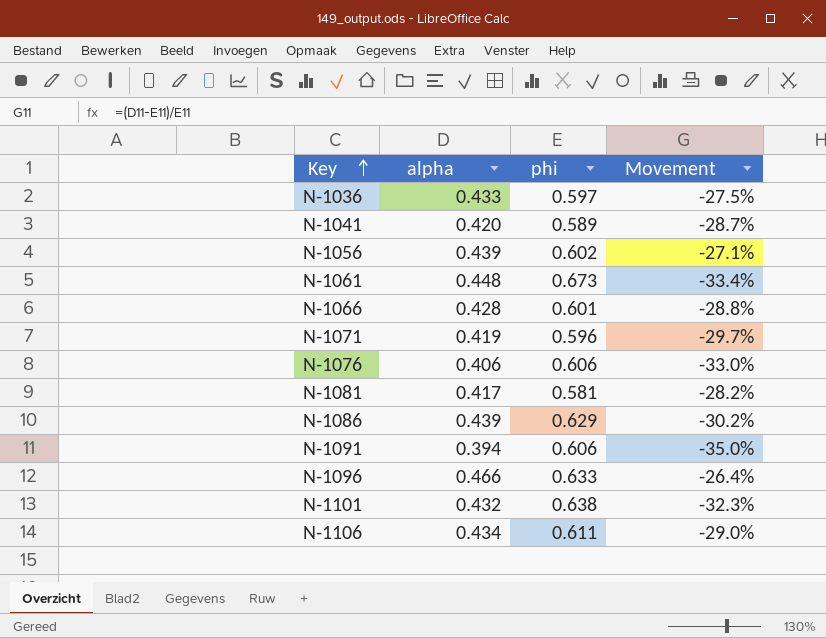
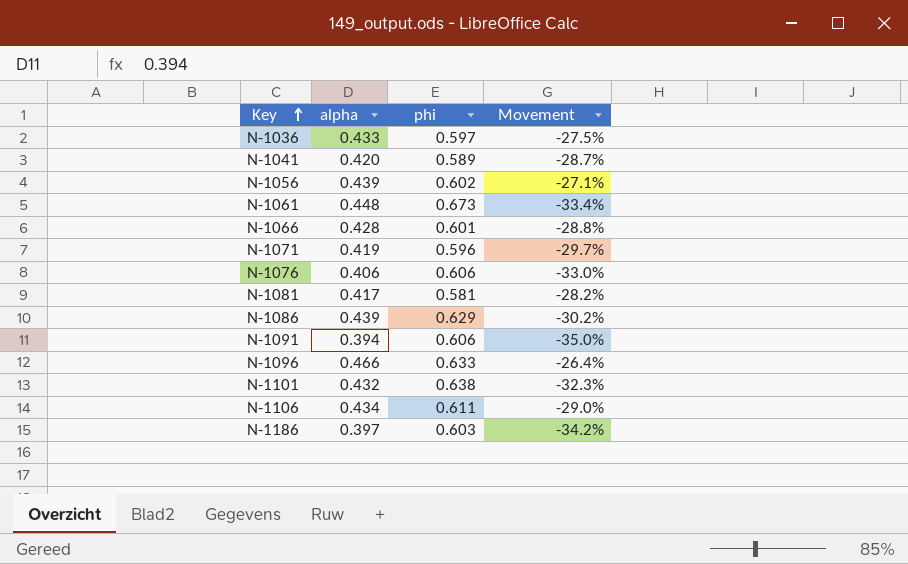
row N-1186: none -> 0.397 | 0.603 | -34.2%

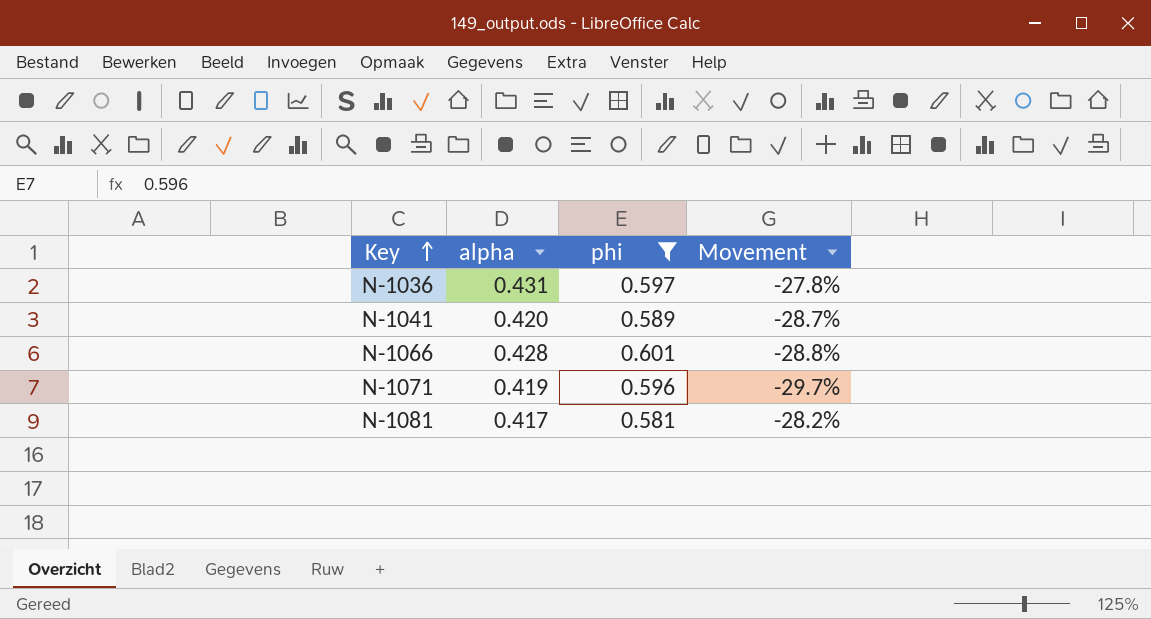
filter: none -> phi <= 0.601
N-1036 | alpha: 0.433 -> 0.431
N-1036 | Movement: -27.5% -> -27.8%

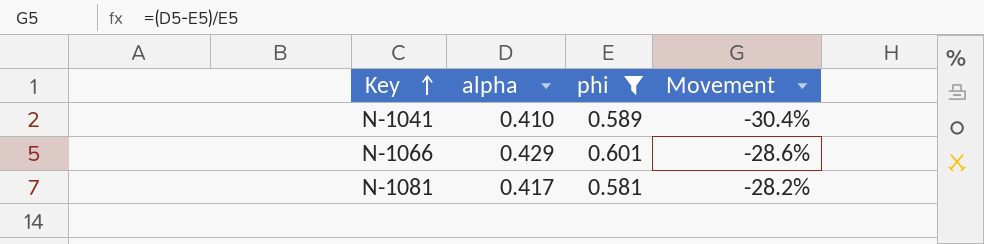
row N-1036: 0.431 | 0.597 | -27.8% -> none
row N-1071: 0.419 | 0.596 | -29.7% -> none
N-1041 | alpha: 0.420 -> 0.410
N-1041 | Movement: -28.7% -> -30.4%
N-1066 | alpha: 0.428 -> 0.429
N-1066 | Movement: -28.8% -> -28.6%

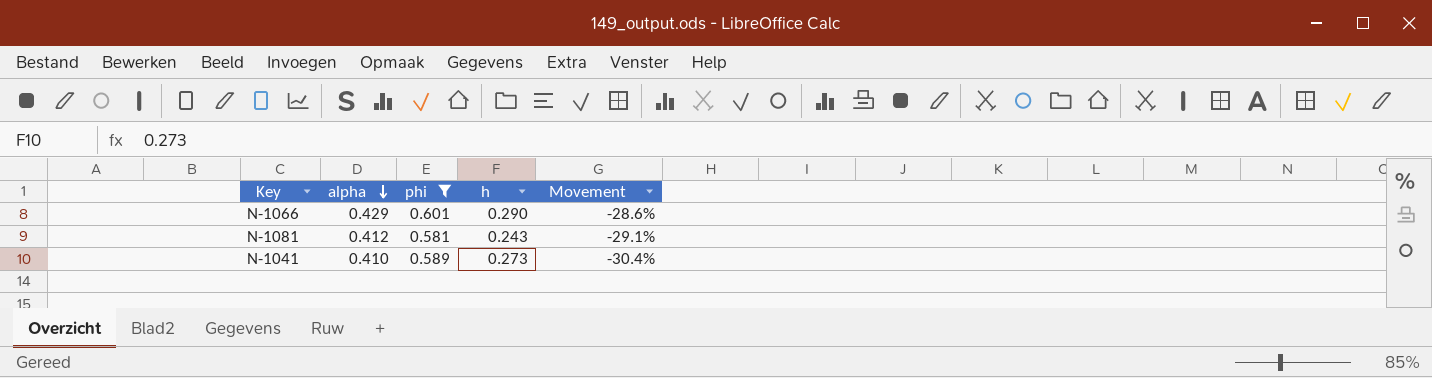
row order: Key ascending -> alpha descending
column h | position: none -> 4
N-1081 | alpha: 0.417 -> 0.412
N-1081 | Movement: -28.2% -> -29.1%

